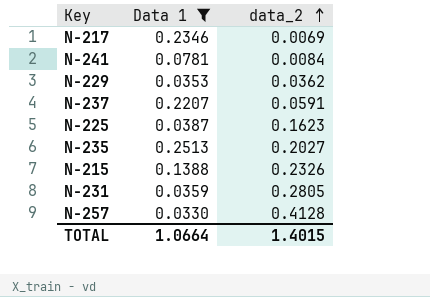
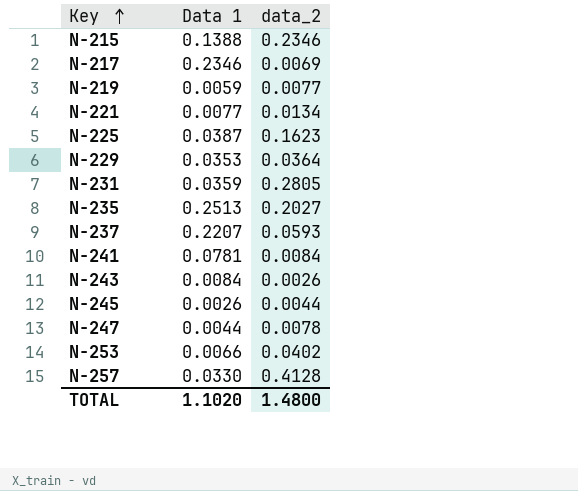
filter: Data 1 >= 0.0330 -> none
row order: data_2 ascending -> Key ascending
N-215 | data_2: 0.2326 -> 0.2346
N-229 | data_2: 0.0362 -> 0.0364
N-237 | data_2: 0.0591 -> 0.0593
TOTAL | Data 1: 1.0664 -> 1.1020
TOTAL | data_2: 1.4015 -> 1.4800

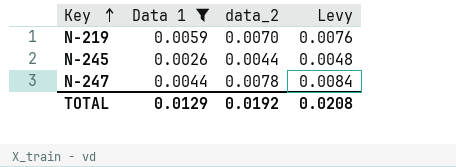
filter: none -> Data 1 <= 0.0059
column Levy | formula: none -> [data_2] * 1.08
N-219 | data_2: 0.0077 -> 0.0070
TOTAL | Data 1: 1.1020 -> 0.0129
TOTAL | data_2: 1.4800 -> 0.0192

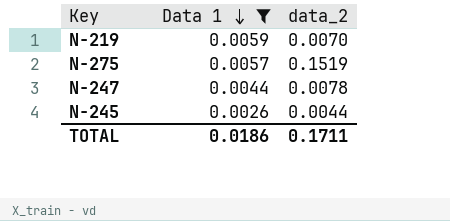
row order: Key ascending -> Data 1 descending
column Levy | formula: [data_2] * 1.08 -> none
row N-275: none -> 0.0057 | 0.1519
TOTAL | Data 1: 0.0129 -> 0.0186
TOTAL | data_2: 0.0192 -> 0.1711

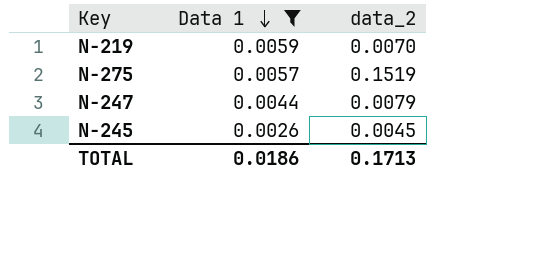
N-247 | data_2: 0.0078 -> 0.0079
N-245 | data_2: 0.0044 -> 0.0045
TOTAL | data_2: 0.1711 -> 0.1713

